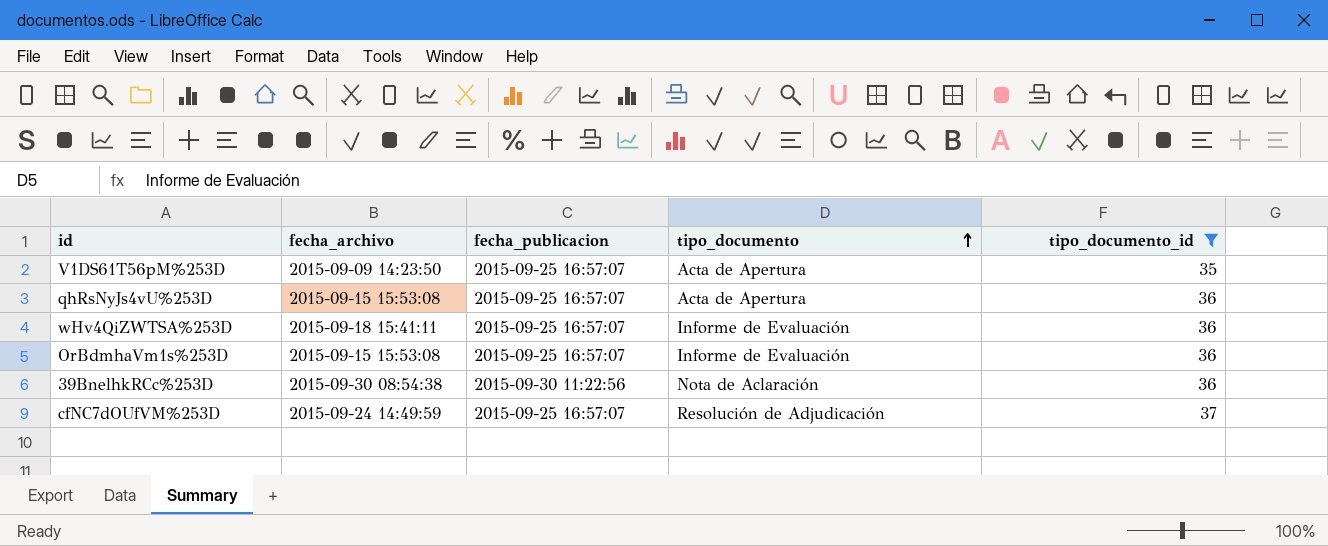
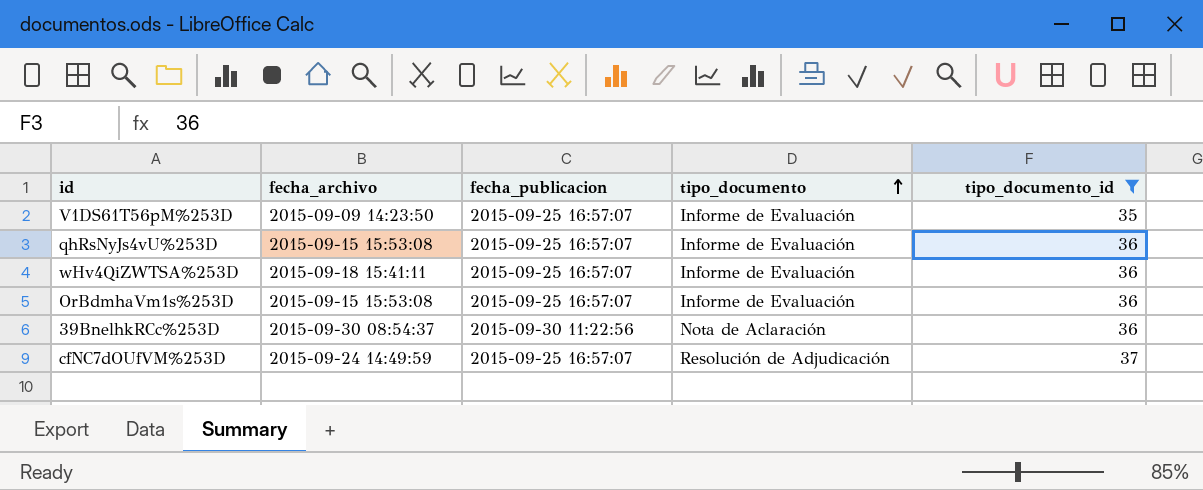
V1DS61T56pM%253D | tipo_documento: Acta de Apertura -> Informe de Evaluación
qhRsNyJs4vU%253D | tipo_documento: Acta de Apertura -> Informe de Evaluación
39BnelhkRCc%253D | fecha_archivo: 2015-09-30 08:54:38 -> 2015-09-30 08:54:37

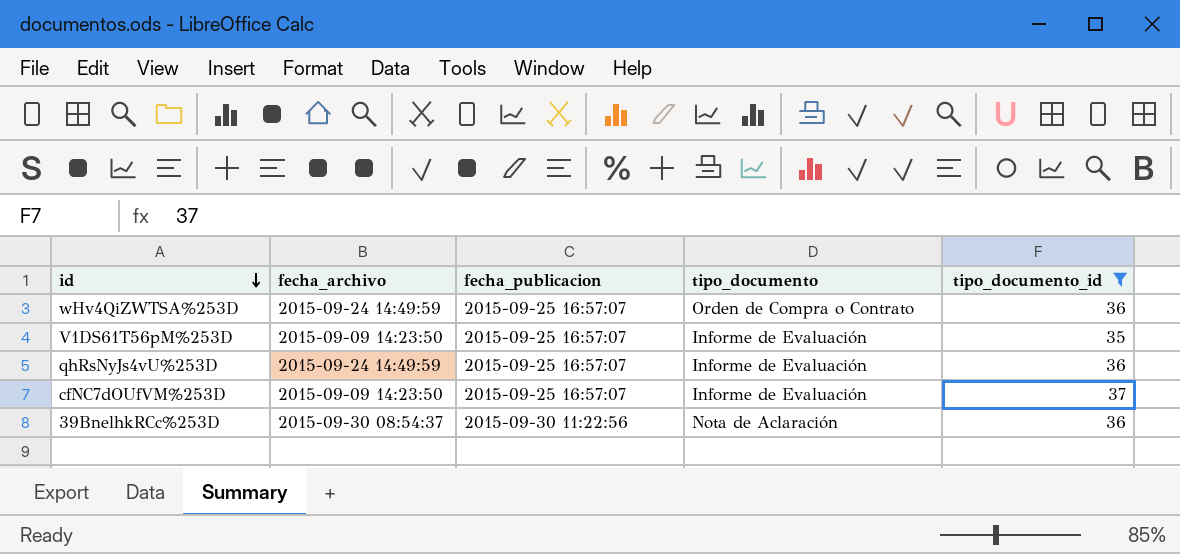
row order: tipo_documento ascending -> id descending
row OrBdmhaVm1s%253D: 2015-09-15 15:53:08 | 2015-09-25 16:57:07 | Informe de Evaluación | 36 -> none
wHv4QiZWTSA%253D | fecha_archivo: 2015-09-18 15:41:11 -> 2015-09-24 14:49:59
wHv4QiZWTSA%253D | tipo_documento: Informe de Evaluación -> Orden de Compra o Contrato
qhRsNyJs4vU%253D | fecha_archivo: 2015-09-15 15:53:08 -> 2015-09-24 14:49:59
cfNC7dOUfVM%253D | fecha_archivo: 2015-09-24 14:49:59 -> 2015-09-09 14:23:50
cfNC7dOUfVM%253D | tipo_documento: Resolución de Adjudicación -> Informe de Evaluación

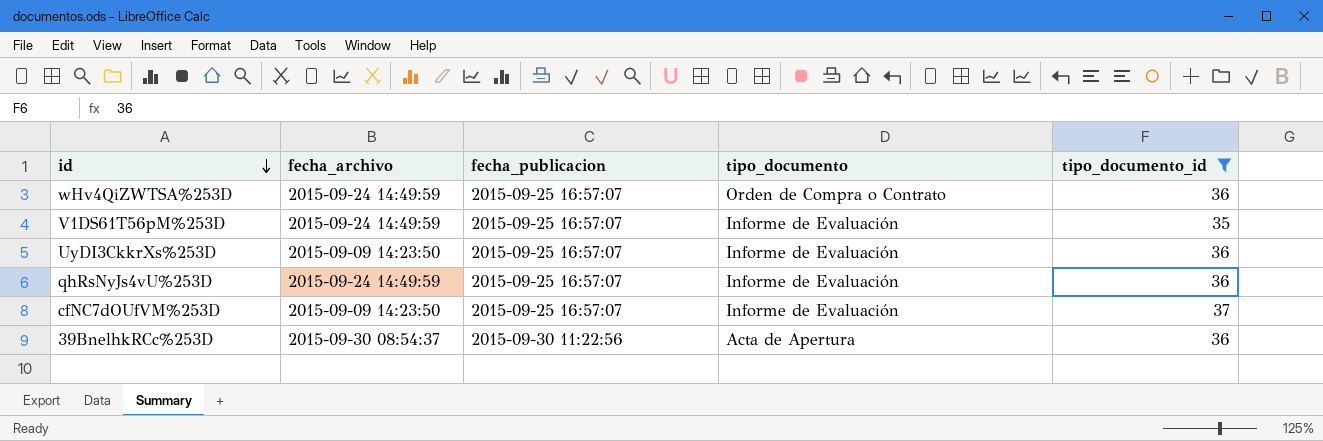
V1DS61T56pM%253D | fecha_archivo: 2015-09-09 14:23:50 -> 2015-09-24 14:49:59
row UyDI3CkkrXs%253D: none -> 2015-09-09 14:23:50 | 2015-09-25 16:57:07 | Informe de Evaluación | 36
39BnelhkRCc%253D | tipo_documento: Nota de Aclaración -> Acta de Apertura

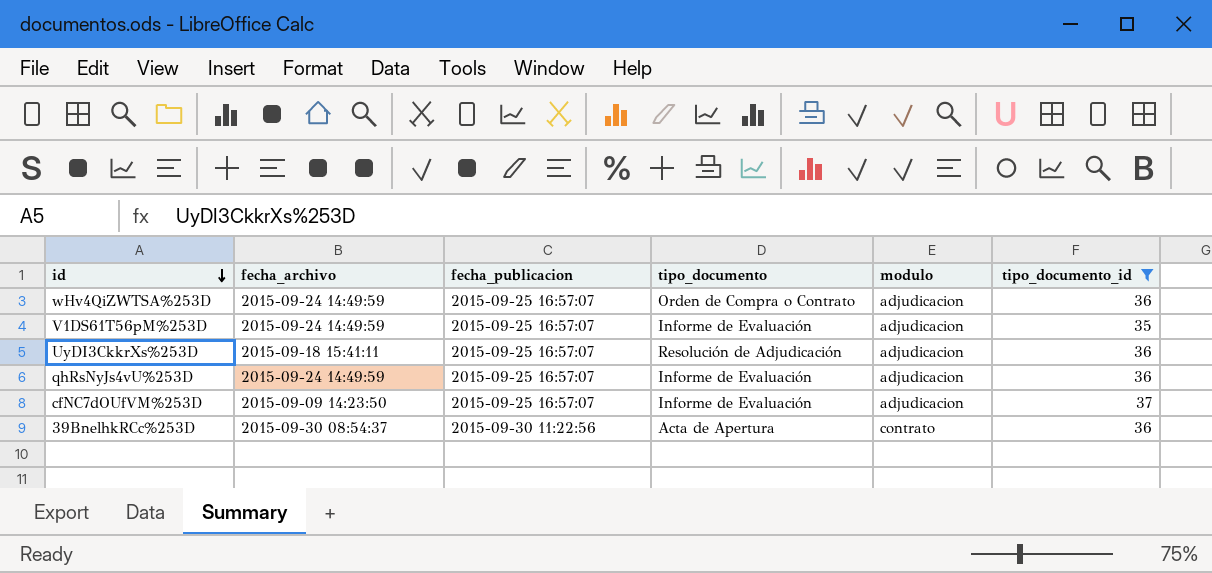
column modulo | position: none -> 5
UyDI3CkkrXs%253D | fecha_archivo: 2015-09-09 14:23:50 -> 2015-09-18 15:41:11
UyDI3CkkrXs%253D | tipo_documento: Informe de Evaluación -> Resolución de Adjudicación

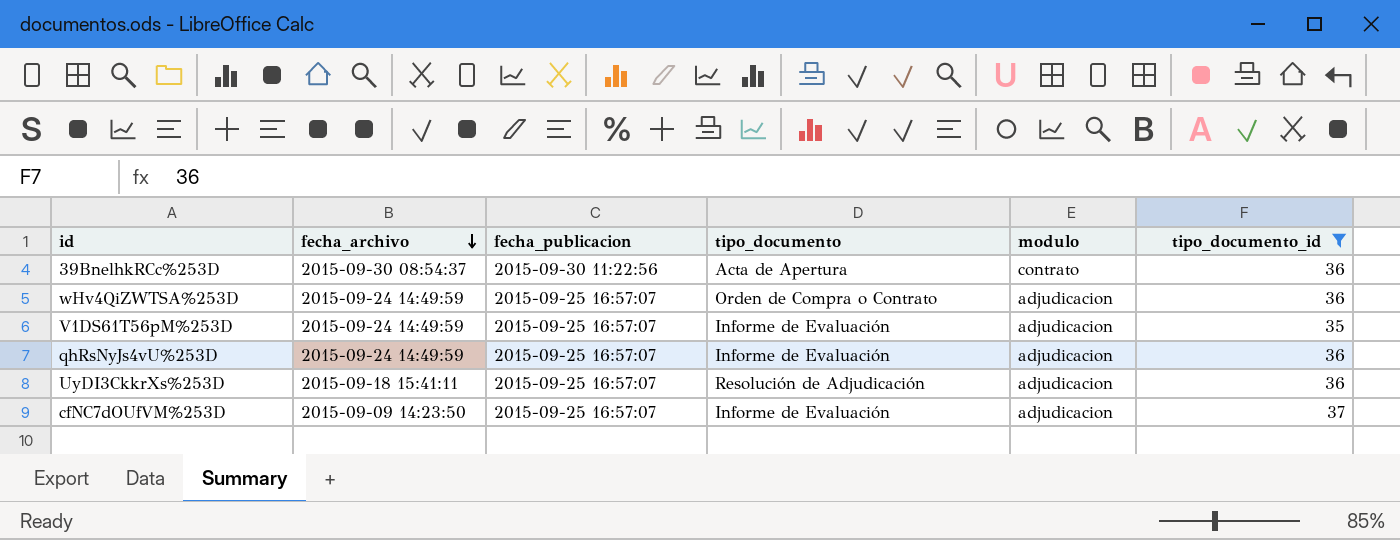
row order: id descending -> fecha_archivo descending

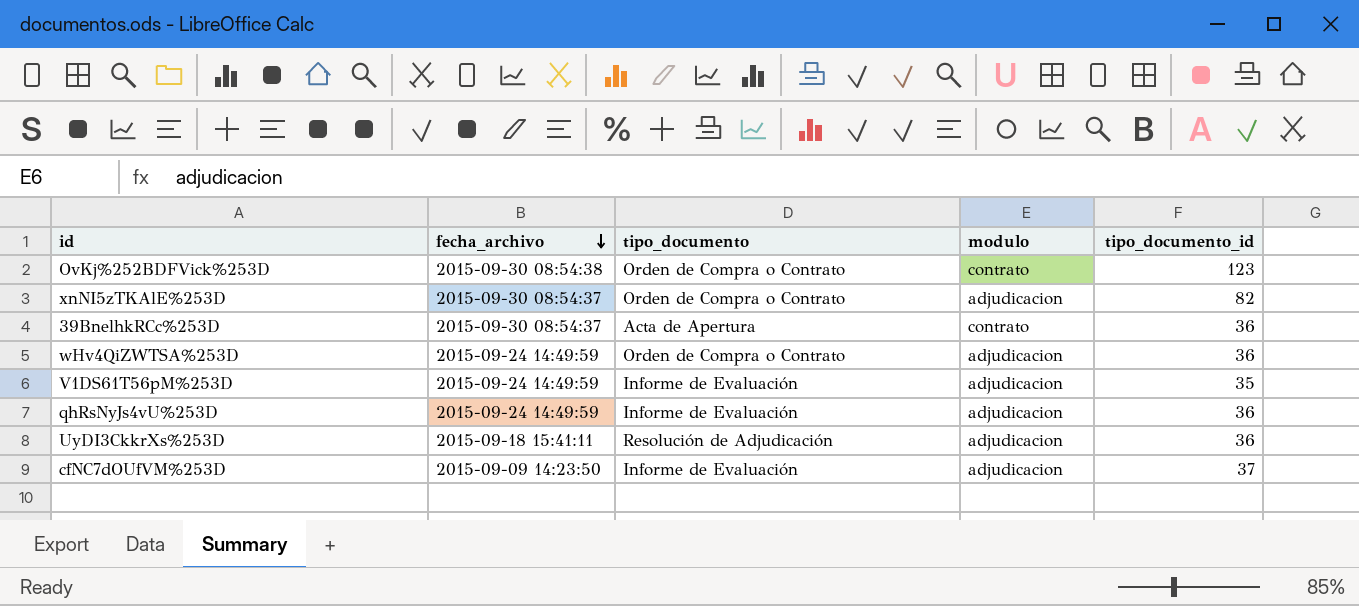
filter: tipo_documento_id <= 37 -> none
column fecha_publicacion | position: 3 -> none

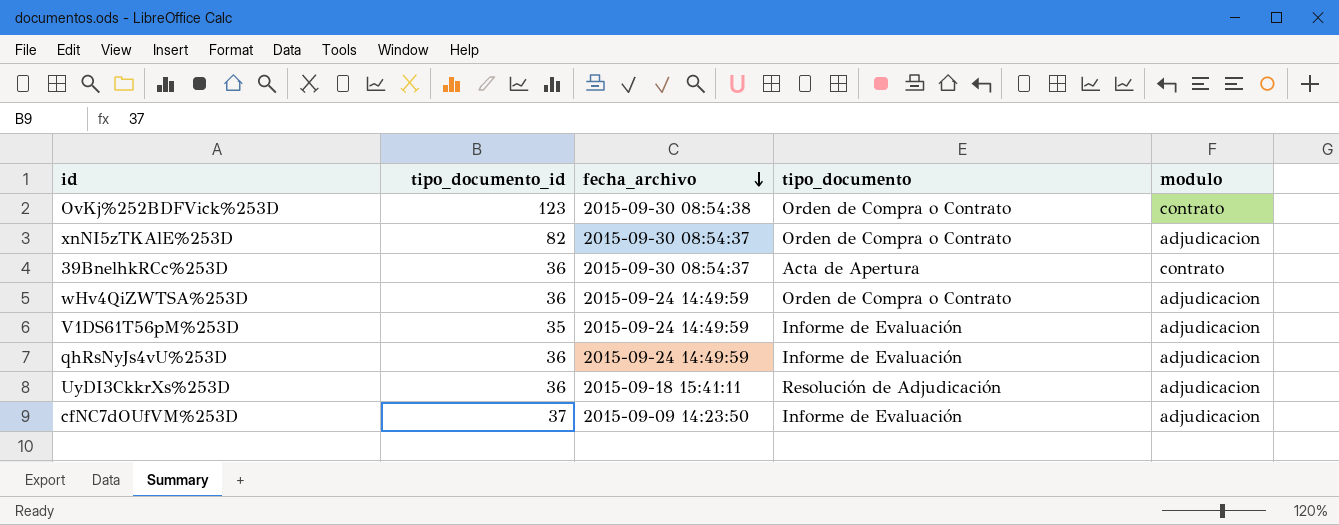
column tipo_documento_id | position: 5 -> 2

